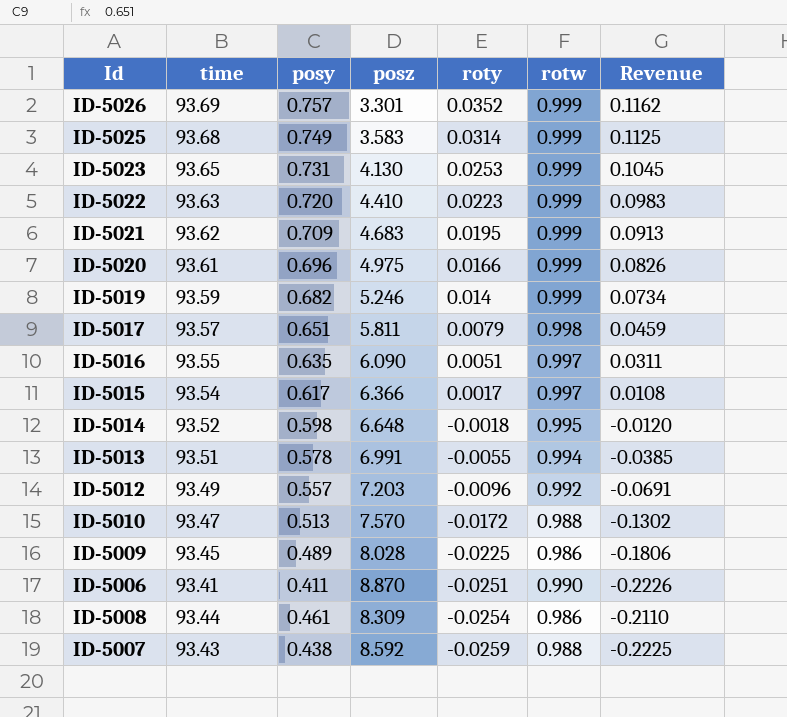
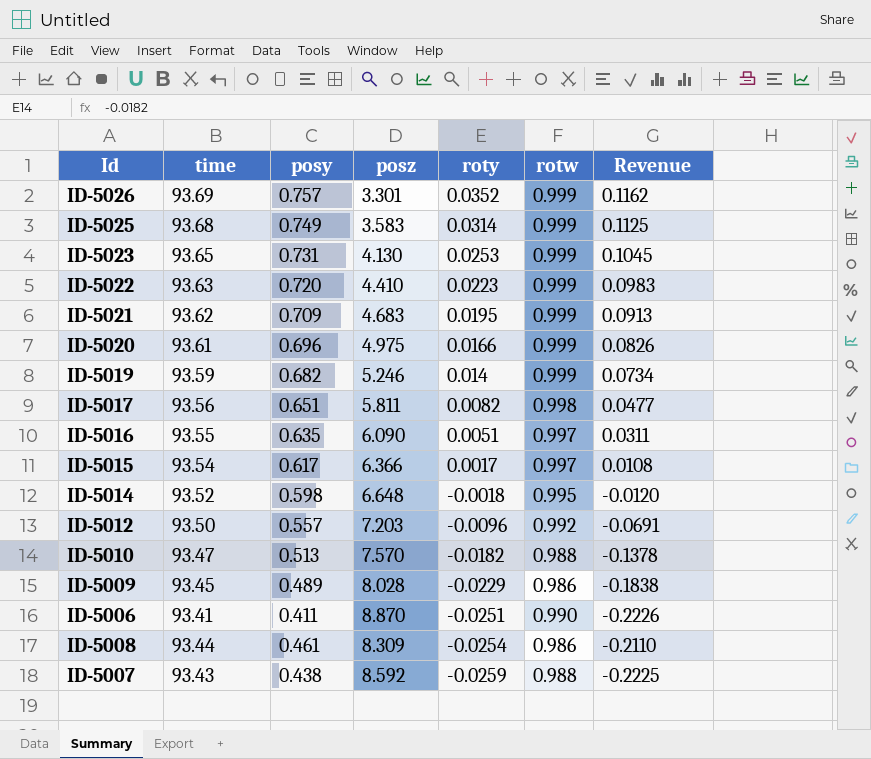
row ID-5013: 93.51 | 0.578 | 6.991 | -0.0055 | 0.994 | -0.0385 -> none
ID-5017 | time: 93.57 -> 93.56
ID-5017 | roty: 0.0079 -> 0.0082
ID-5017 | Revenue: 0.0459 -> 0.0477
ID-5012 | time: 93.49 -> 93.50
ID-5010 | roty: -0.0172 -> -0.0182
ID-5010 | Revenue: -0.1302 -> -0.1378
ID-5009 | roty: -0.0225 -> -0.0229
ID-5009 | Revenue: -0.1806 -> -0.1838

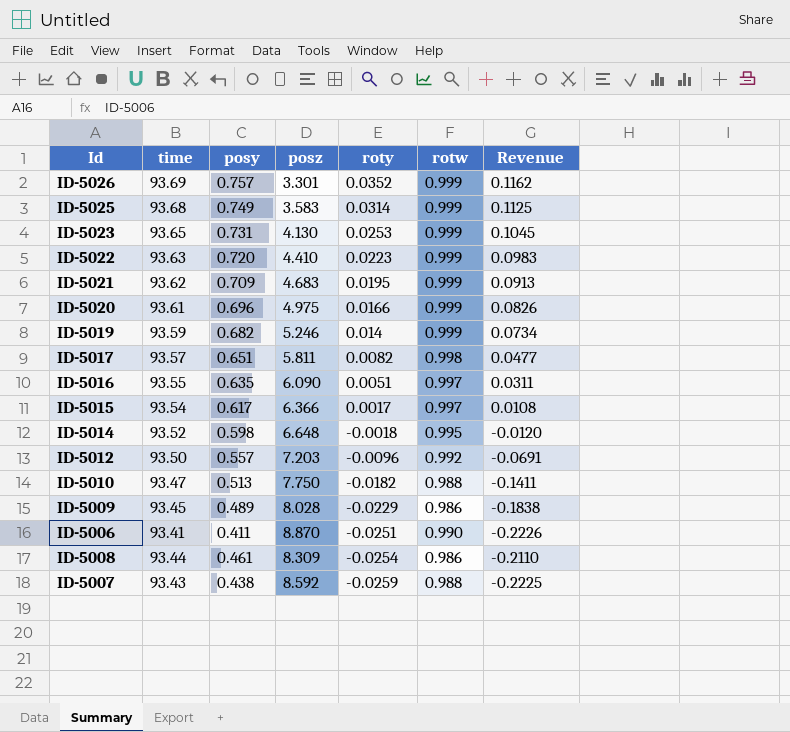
ID-5017 | time: 93.56 -> 93.57
ID-5010 | posz: 7.570 -> 7.750
ID-5010 | Revenue: -0.1378 -> -0.1411

